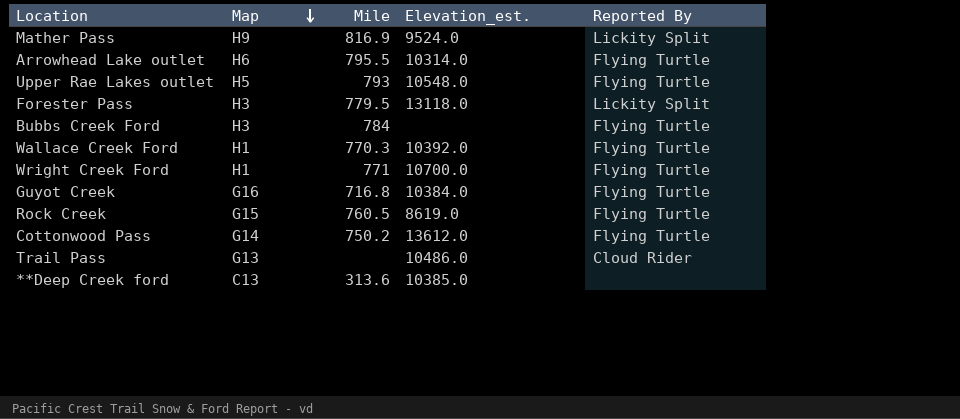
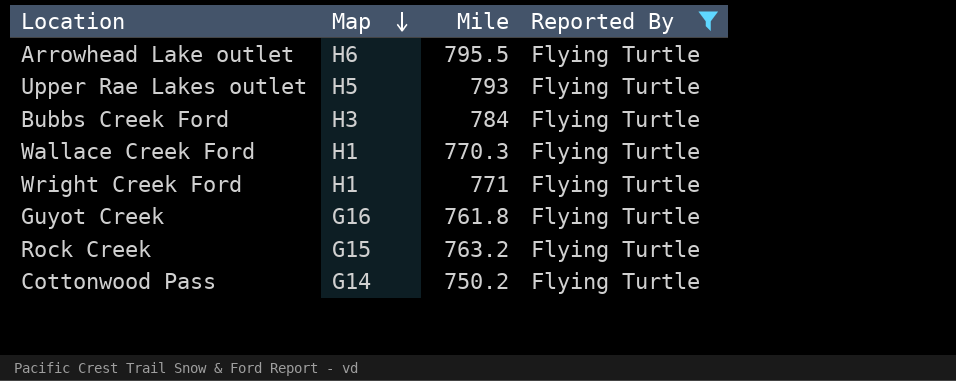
filter: none -> Reported By = Flying Turtle
column Elevation_est. | position: 4 -> none
Guyot Creek | Mile: 716.8 -> 761.8
Rock Creek | Mile: 760.5 -> 763.2

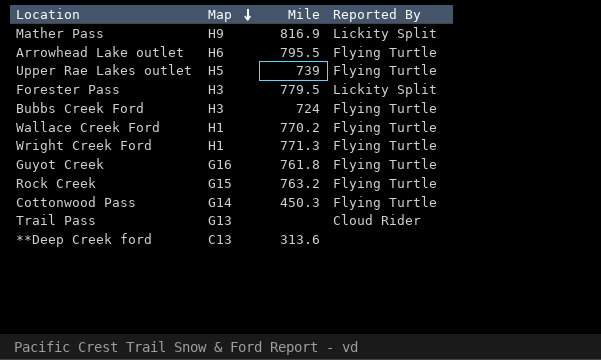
filter: Reported By = Flying Turtle -> none
Upper Rae Lakes outlet | Mile: 793 -> 739
Bubbs Creek Ford | Mile: 784 -> 724
Wallace Creek Ford | Mile: 770.3 -> 770.2
Wright Creek Ford | Mile: 771 -> 771.3
Cottonwood Pass | Mile: 750.2 -> 450.3

